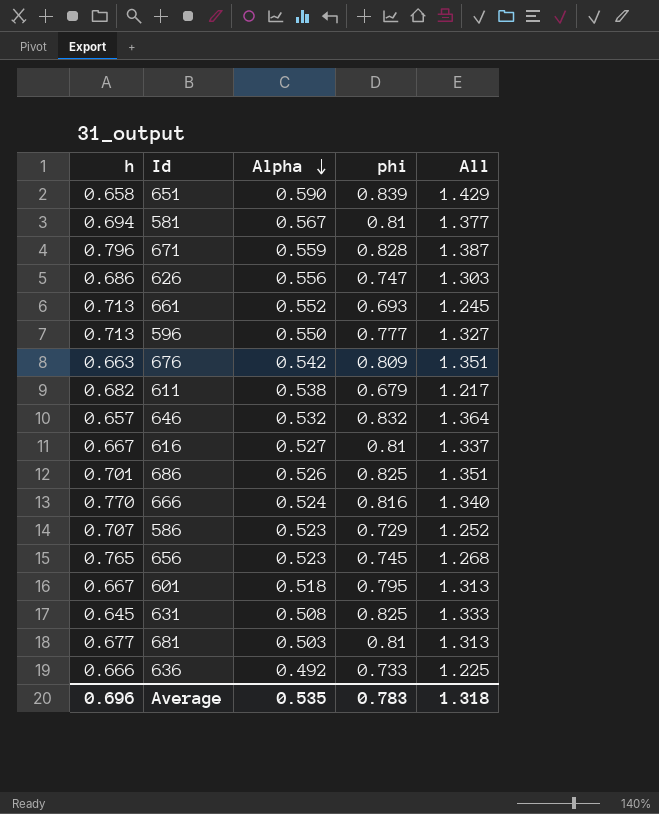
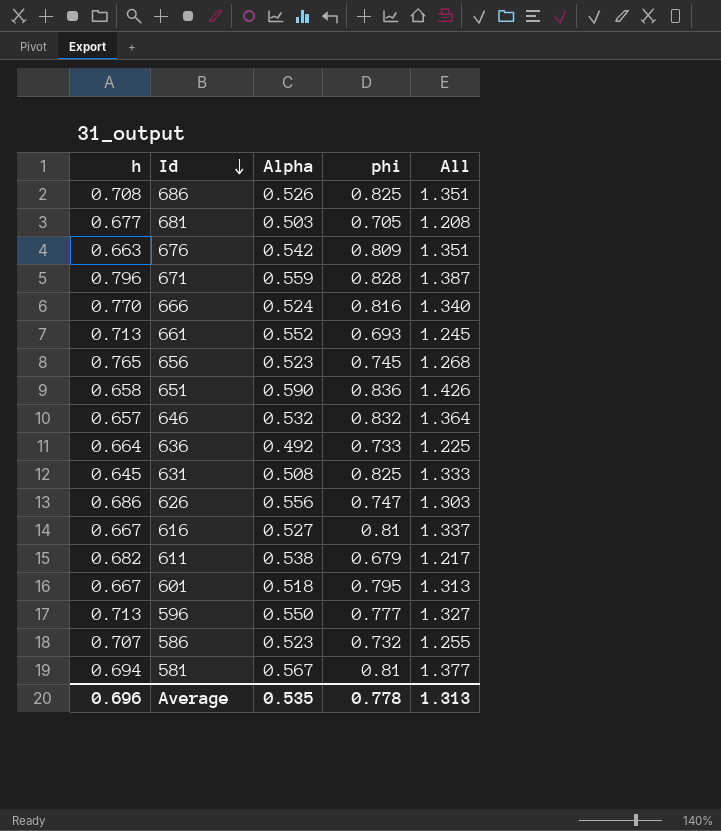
row order: Alpha descending -> Id descending
686 | h: 0.701 -> 0.708
681 | phi: 0.81 -> 0.705
681 | All: 1.313 -> 1.208
651 | phi: 0.839 -> 0.836
651 | All: 1.429 -> 1.426
636 | h: 0.666 -> 0.664
586 | phi: 0.729 -> 0.732
586 | All: 1.252 -> 1.255
Average | phi: 0.783 -> 0.778
Average | All: 1.318 -> 1.313

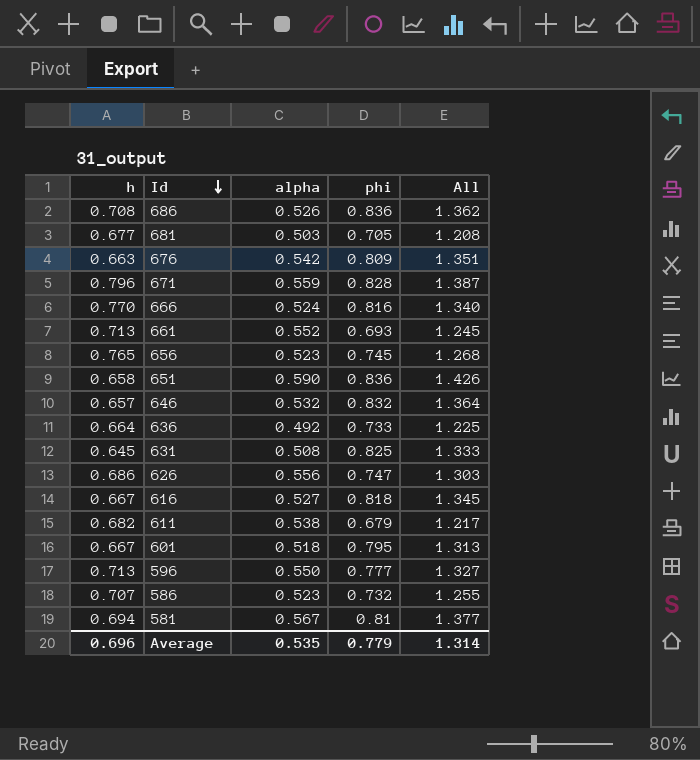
column name: Alpha -> alpha
686 | phi: 0.825 -> 0.836
686 | All: 1.351 -> 1.362
616 | phi: 0.81 -> 0.818
616 | All: 1.337 -> 1.345
Average | phi: 0.778 -> 0.779
Average | All: 1.313 -> 1.314

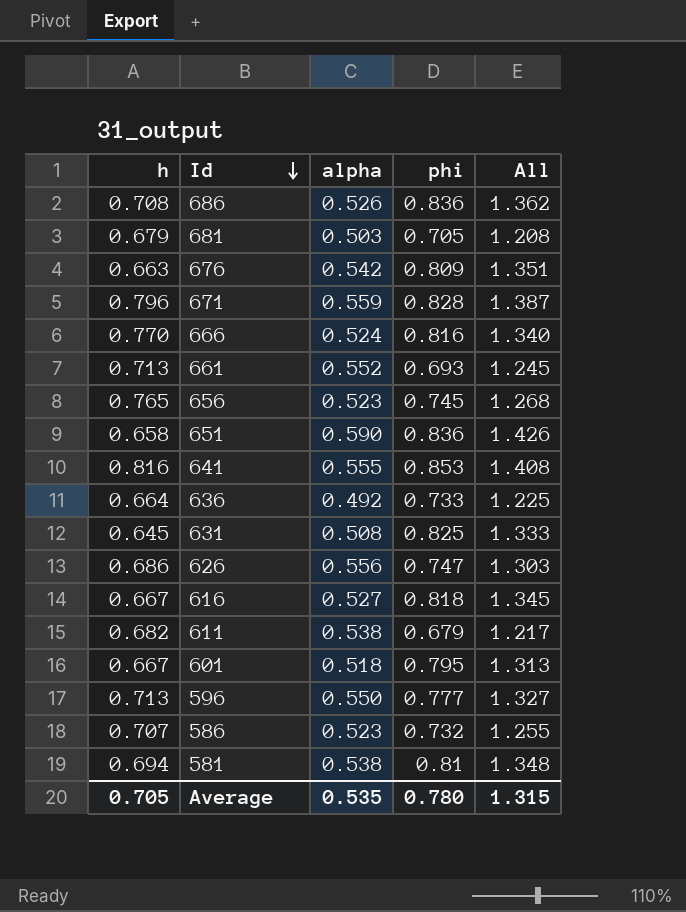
row 646: 0.657 | 0.532 | 0.832 | 1.364 -> none
681 | h: 0.677 -> 0.679
row 641: none -> 0.816 | 0.555 | 0.853 | 1.408
581 | alpha: 0.567 -> 0.538
581 | All: 1.377 -> 1.348
Average | h: 0.696 -> 0.705
Average | phi: 0.779 -> 0.780
Average | All: 1.314 -> 1.315

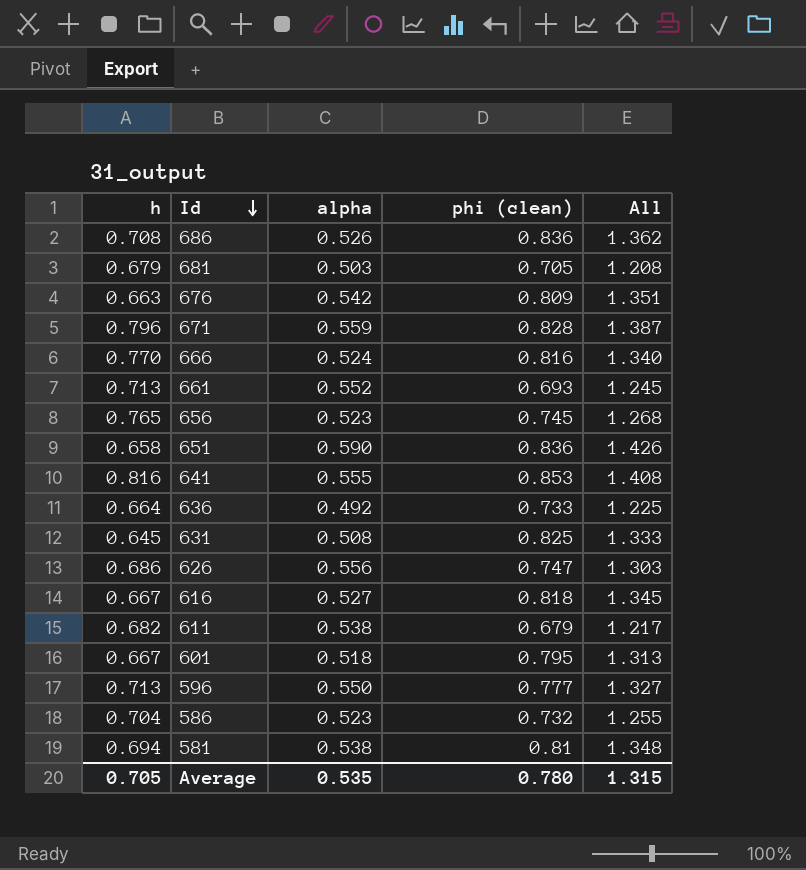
column name: phi -> phi (clean)
586 | h: 0.707 -> 0.704

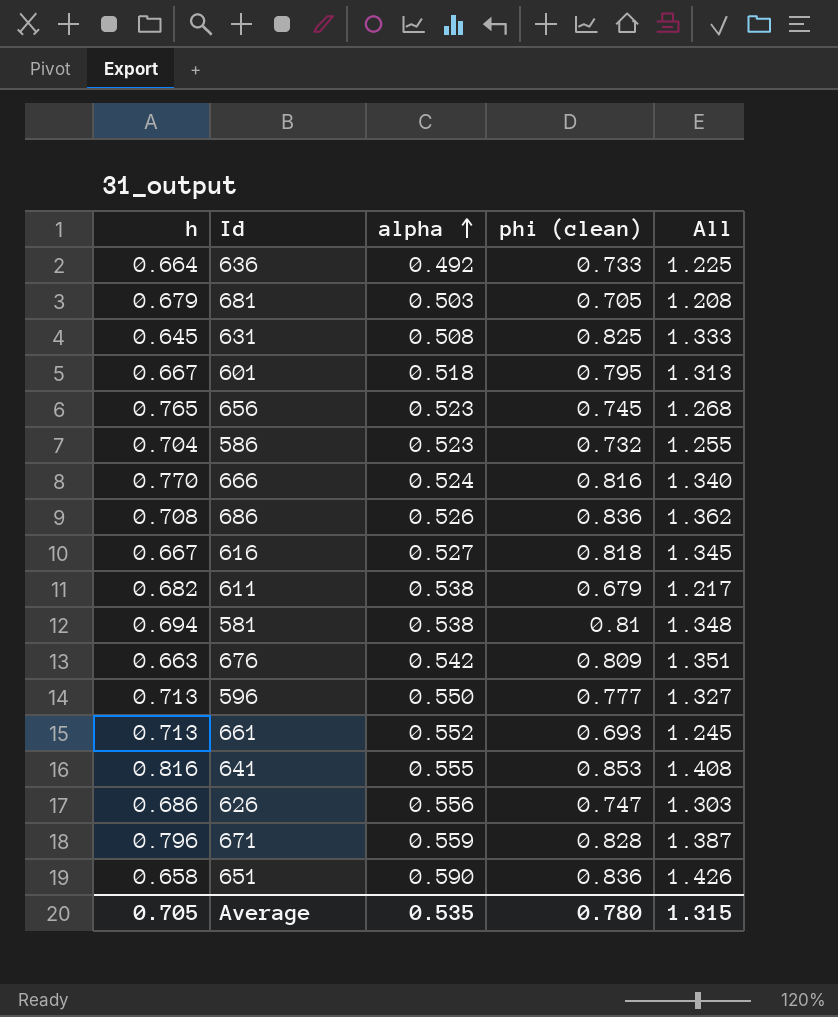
row order: Id descending -> alpha ascending

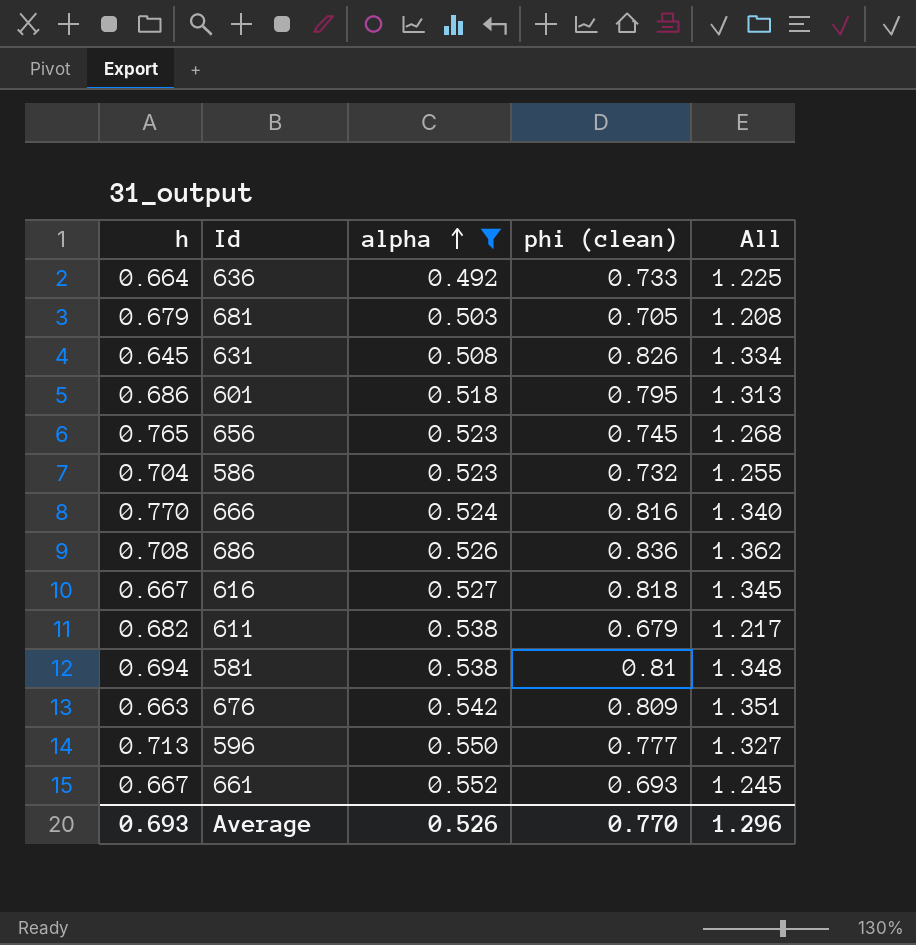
filter: none -> alpha <= 0.552
631 | phi (clean): 0.825 -> 0.826
631 | All: 1.333 -> 1.334
601 | h: 0.667 -> 0.686
661 | h: 0.713 -> 0.667
Average | h: 0.705 -> 0.693
Average | alpha: 0.535 -> 0.526
Average | phi (clean): 0.780 -> 0.770
Average | All: 1.315 -> 1.296

